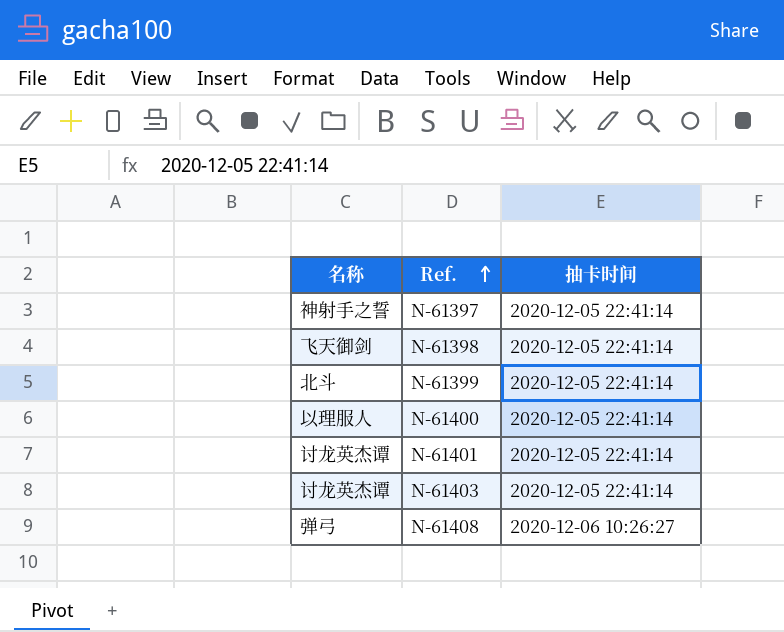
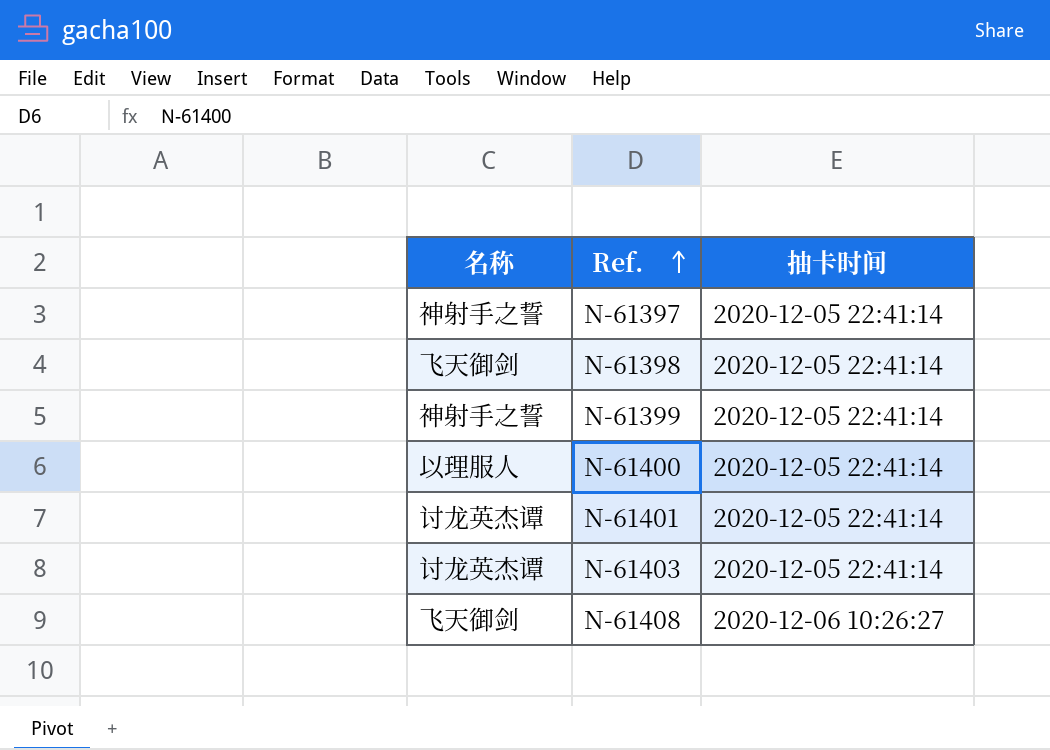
N-61399 | 名称: 北斗 -> 神射手之誓
N-61408 | 名称: 弹弓 -> 飞天御剑

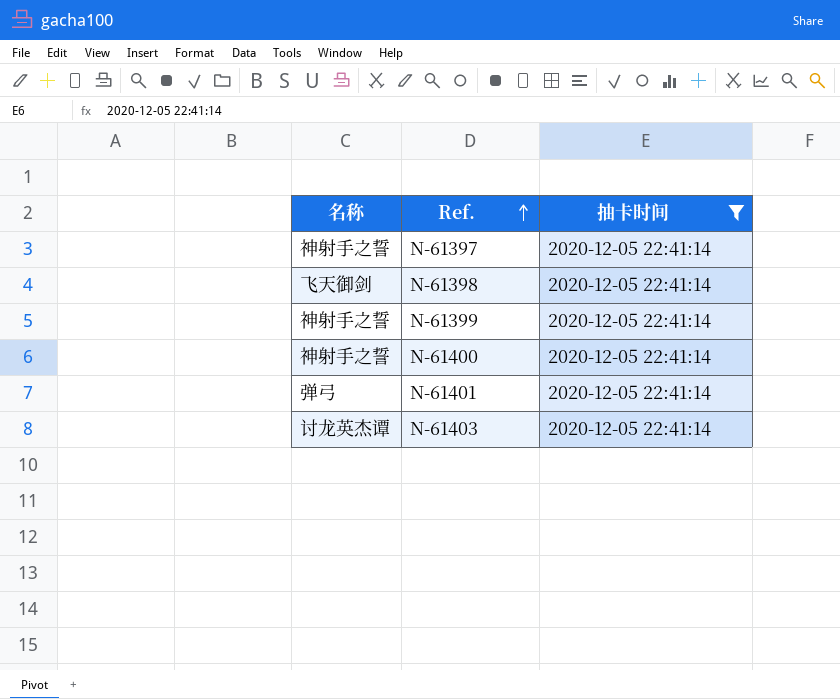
filter: none -> 抽卡时间 = 2020-12-05 22:41:14
N-61400 | 名称: 以理服人 -> 神射手之誓
N-61401 | 名称: 讨龙英杰谭 -> 弹弓

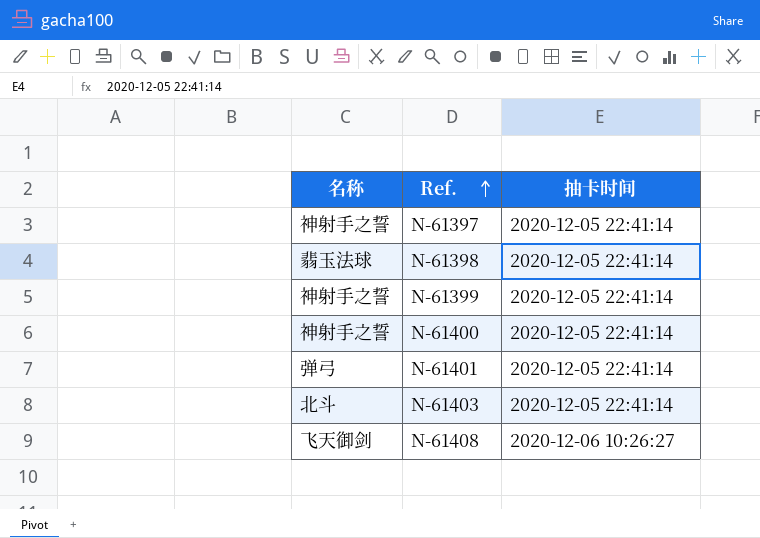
filter: 抽卡时间 = 2020-12-05 22:41:14 -> none
N-61398 | 名称: 飞天御剑 -> 翡玉法球
N-61403 | 名称: 讨龙英杰谭 -> 北斗

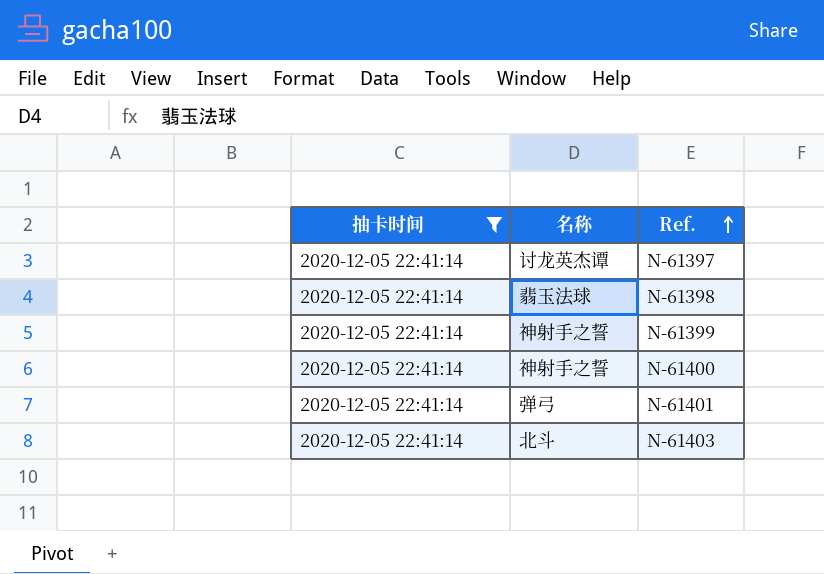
filter: none -> 抽卡时间 = 2020-12-05 22:41:14
column 抽卡时间 | position: 3 -> 1
N-61397 | 名称: 神射手之誓 -> 讨龙英杰谭

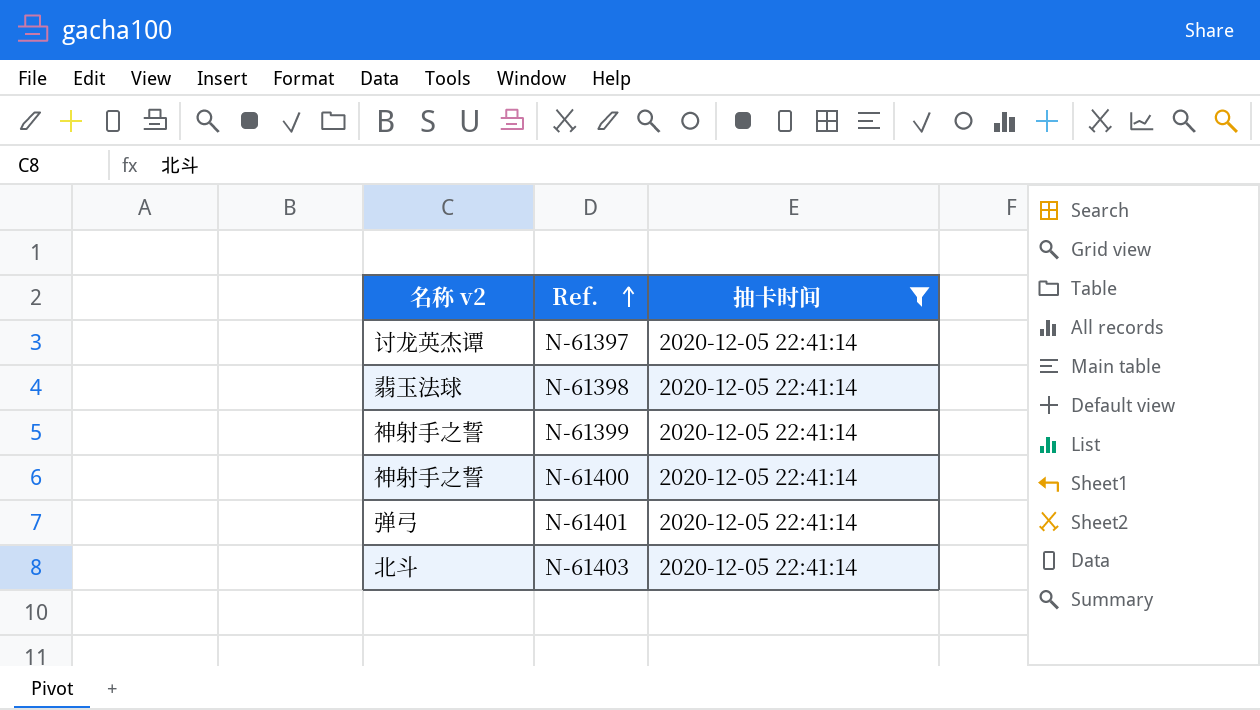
column name: 名称 -> 名称 v2
column 抽卡时间 | position: 1 -> 3

